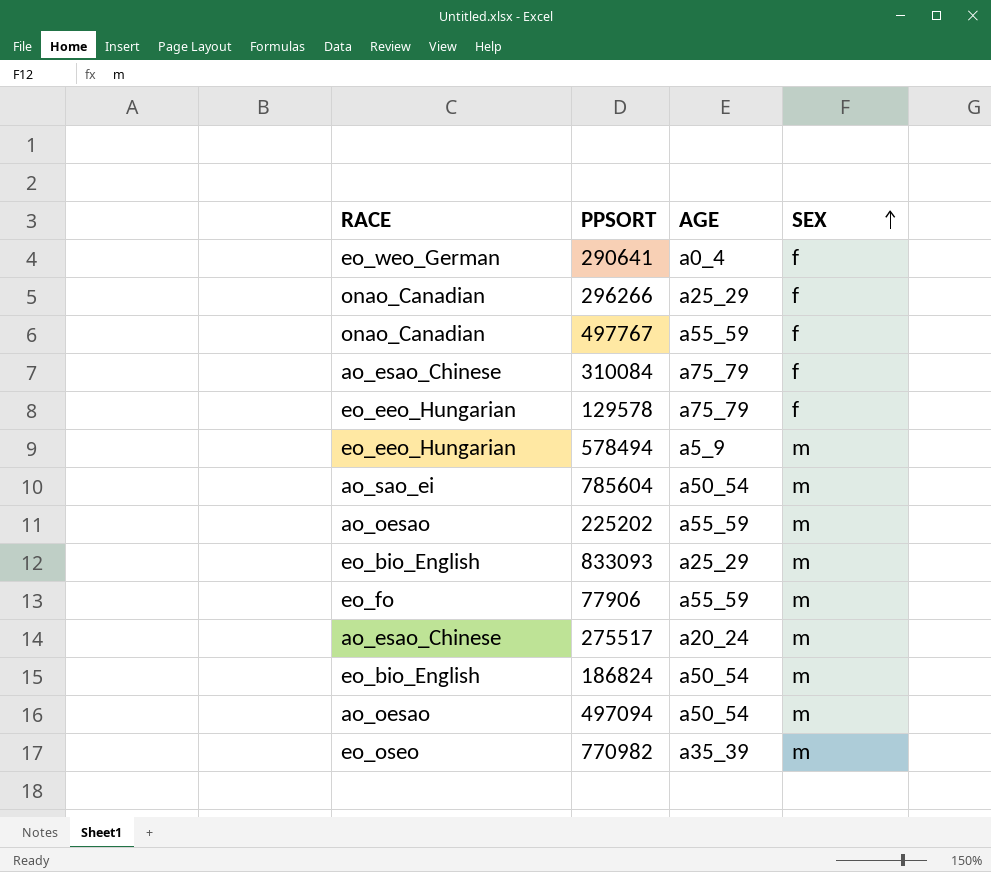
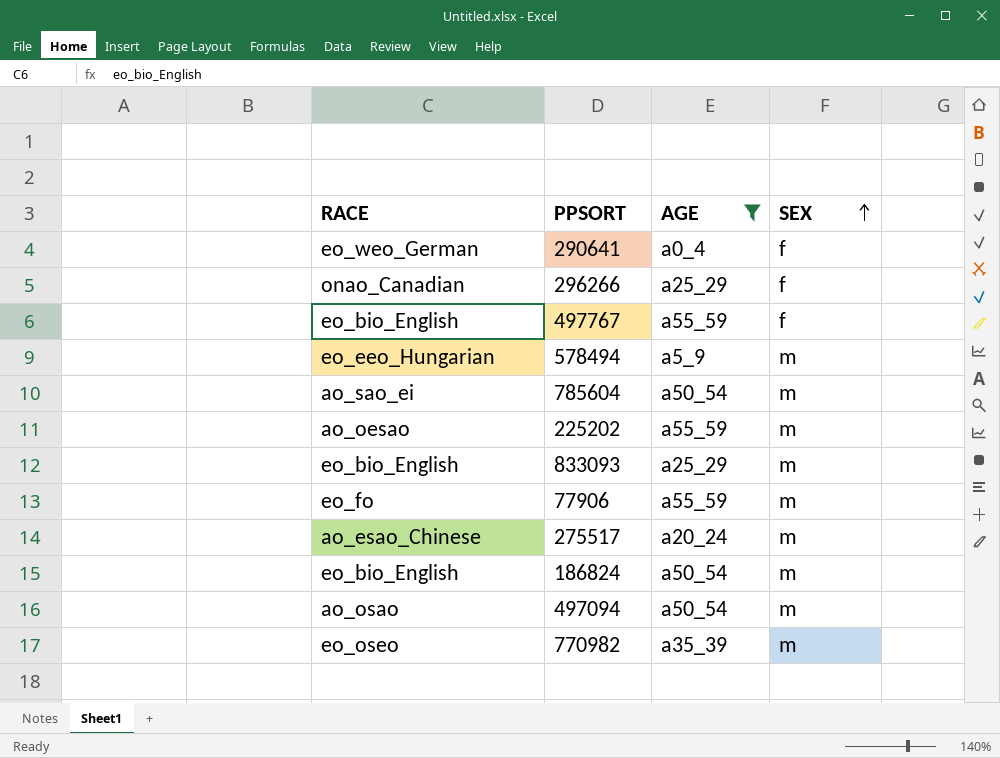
filter: none -> AGE != a75_79
497767 | RACE: onao_Canadian -> eo_bio_English
497094 | RACE: ao_oesao -> ao_osao

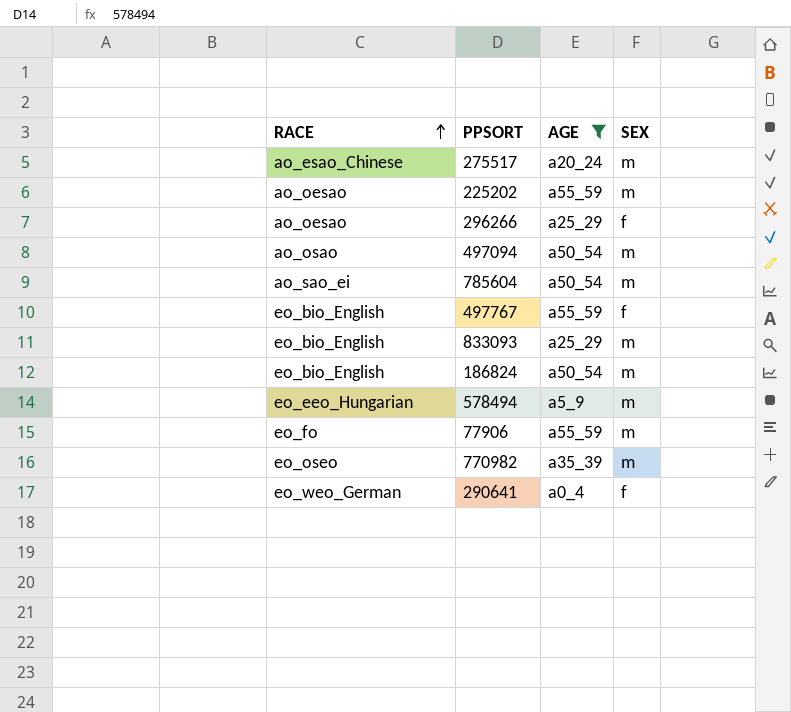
row order: SEX ascending -> RACE ascending
296266 | RACE: onao_Canadian -> ao_oesao

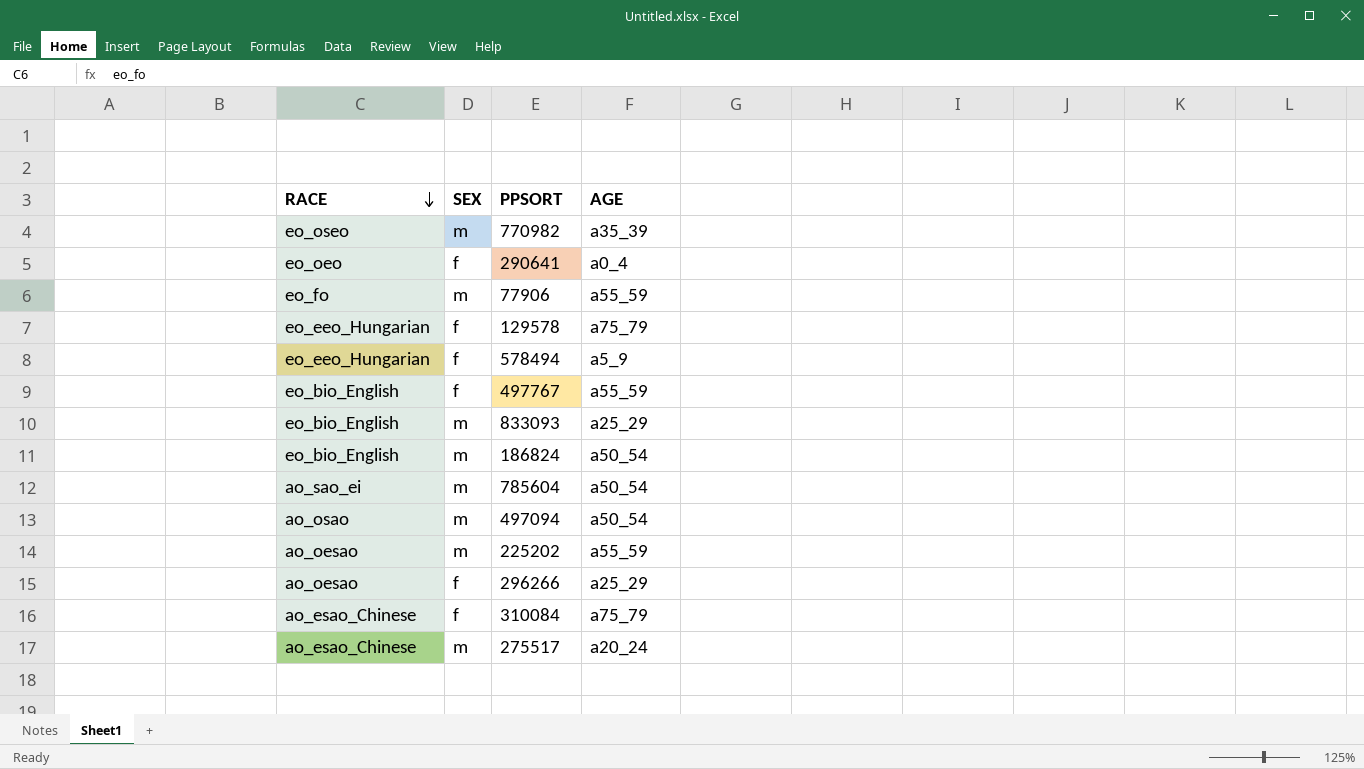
filter: AGE != a75_79 -> none
row order: RACE ascending -> RACE descending
column SEX | position: 4 -> 2
290641 | RACE: eo_weo_German -> eo_oeo
578494 | SEX: m -> f

